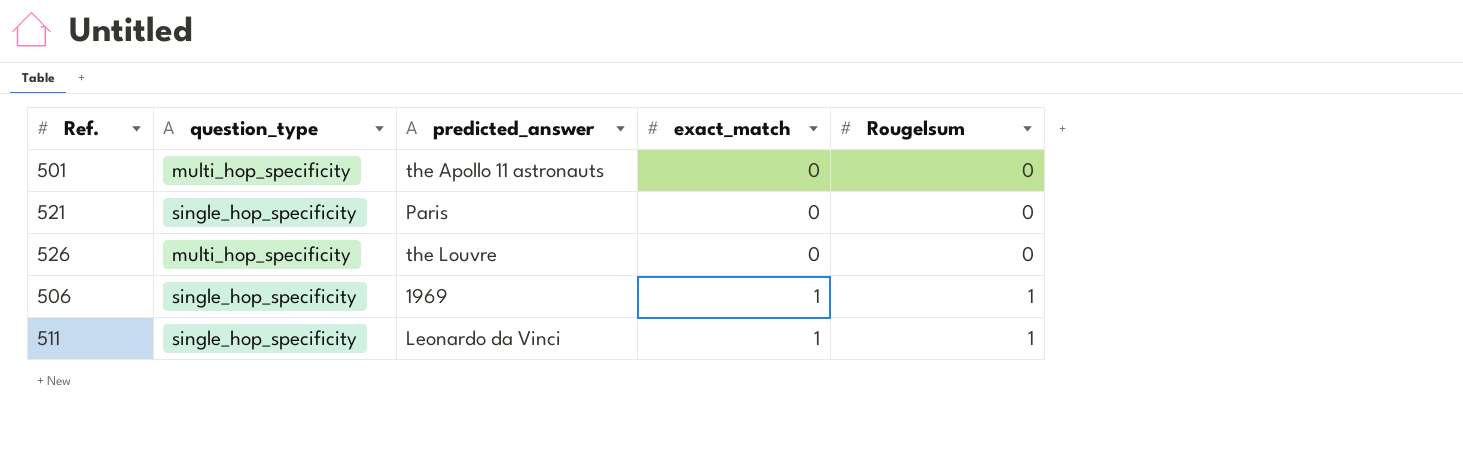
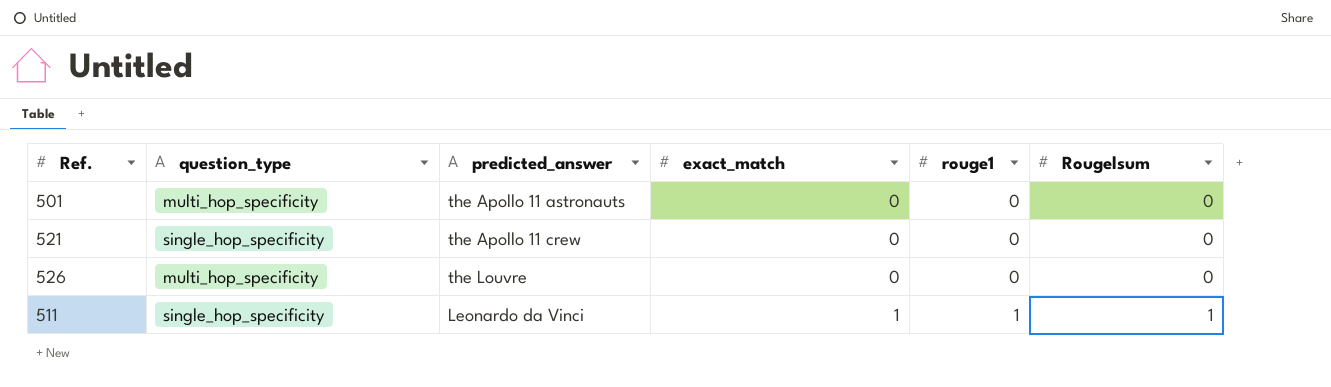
column rouge1 | position: none -> 5
row 506: single_hop_specificity | 1969 | 1 | 1 -> none
521 | predicted_answer: Paris -> the Apollo 11 crew

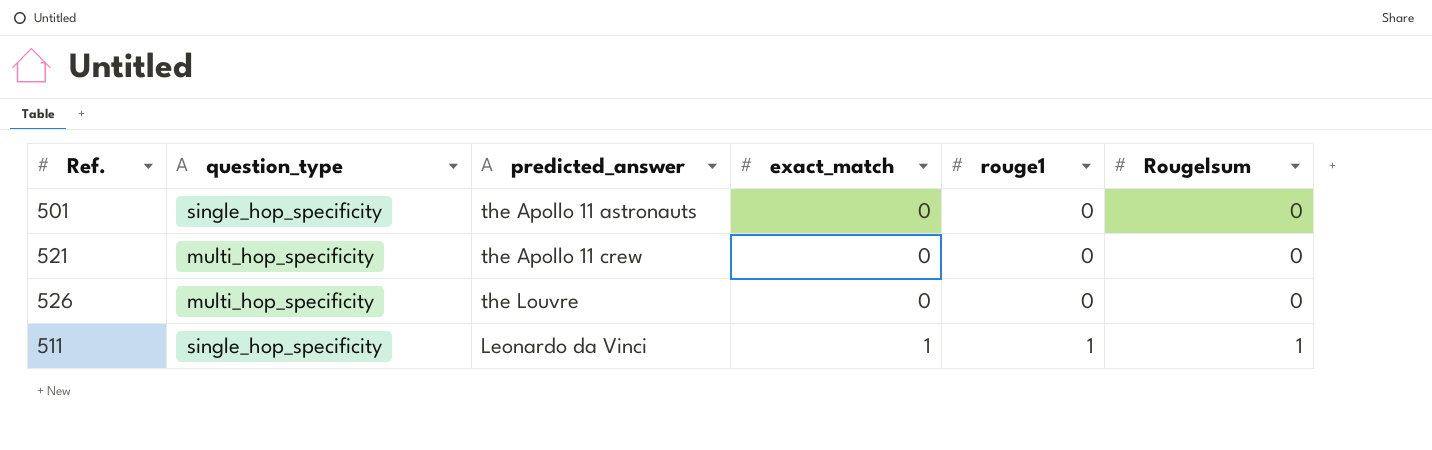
501 | question_type: multi_hop_specificity -> single_hop_specificity
521 | question_type: single_hop_specificity -> multi_hop_specificity

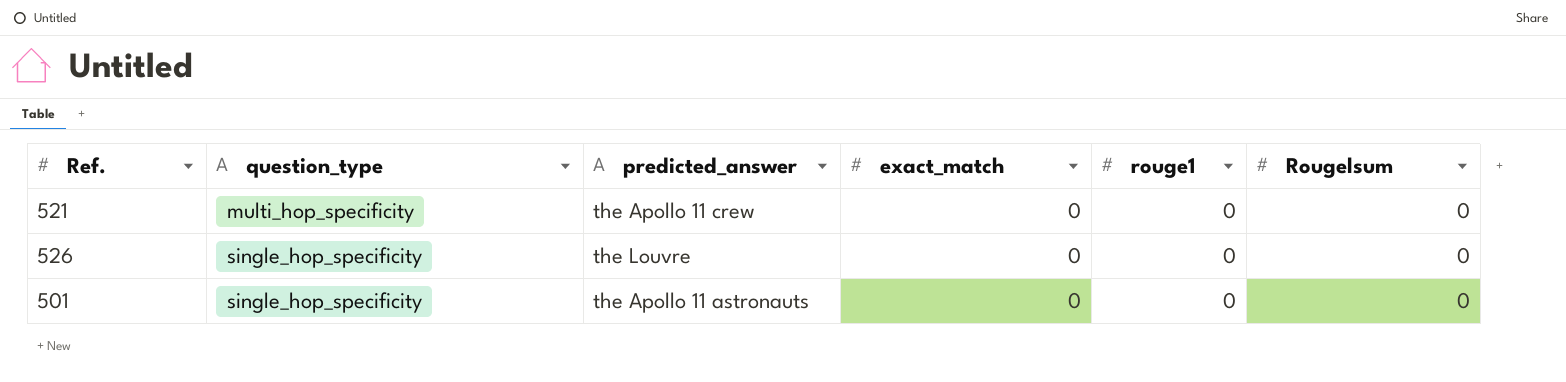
row order: exact_match ascending -> question_type ascending
row 511: single_hop_specificity | Leonardo da Vinci | 1 | 1 | 1 -> none
526 | question_type: multi_hop_specificity -> single_hop_specificity

